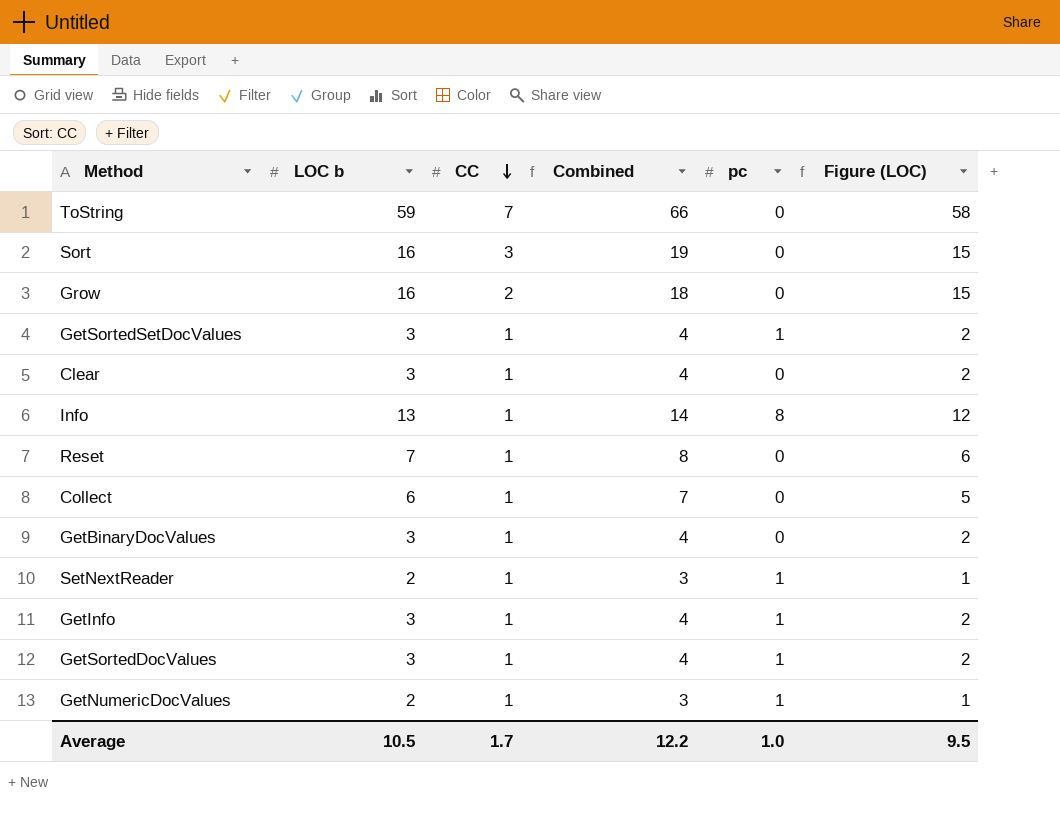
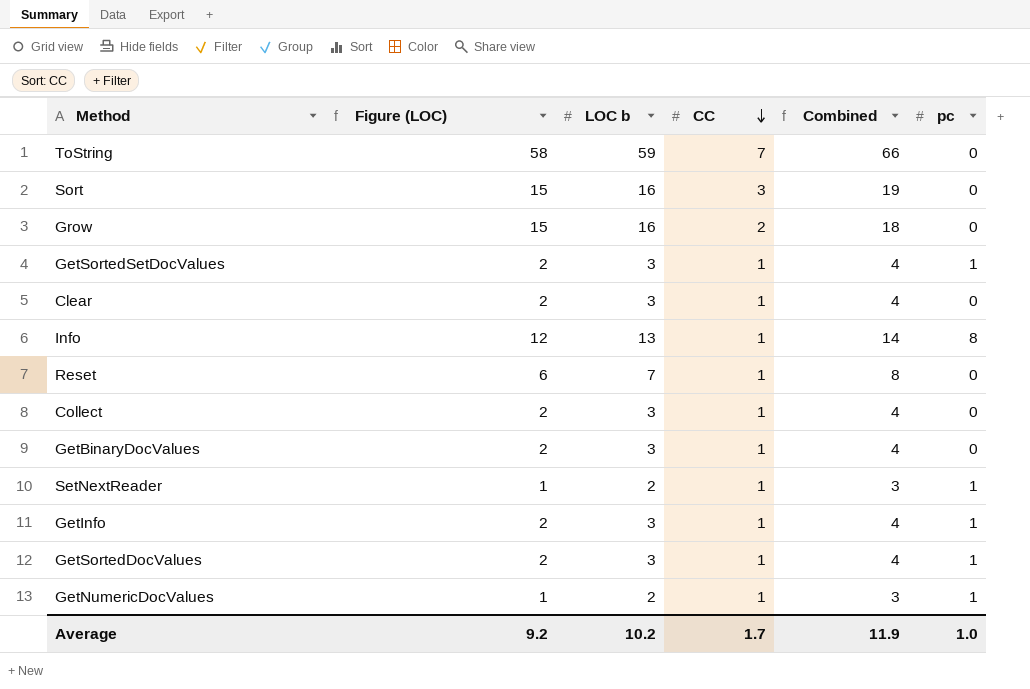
column Figure (LOC) | position: 6 -> 2
Collect | Figure (LOC): 5 -> 2
Collect | LOC b: 6 -> 3
Collect | Combined: 7 -> 4
Average | Figure (LOC): 9.5 -> 9.2
Average | LOC b: 10.5 -> 10.2
Average | Combined: 12.2 -> 11.9

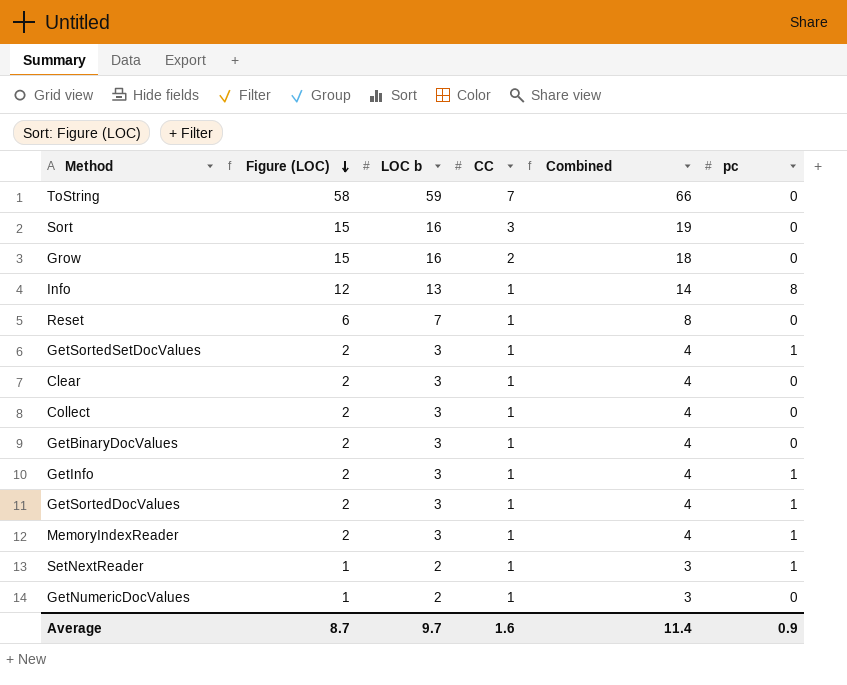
row order: CC descending -> Figure (LOC) descending
row MemoryIndexReader: none -> 2 | 3 | 1 | 4 | 1
GetNumericDocValues | pc: 1 -> 0
Average | Figure (LOC): 9.2 -> 8.7
Average | LOC b: 10.2 -> 9.7
Average | CC: 1.7 -> 1.6
Average | Combined: 11.9 -> 11.4
Average | pc: 1.0 -> 0.9

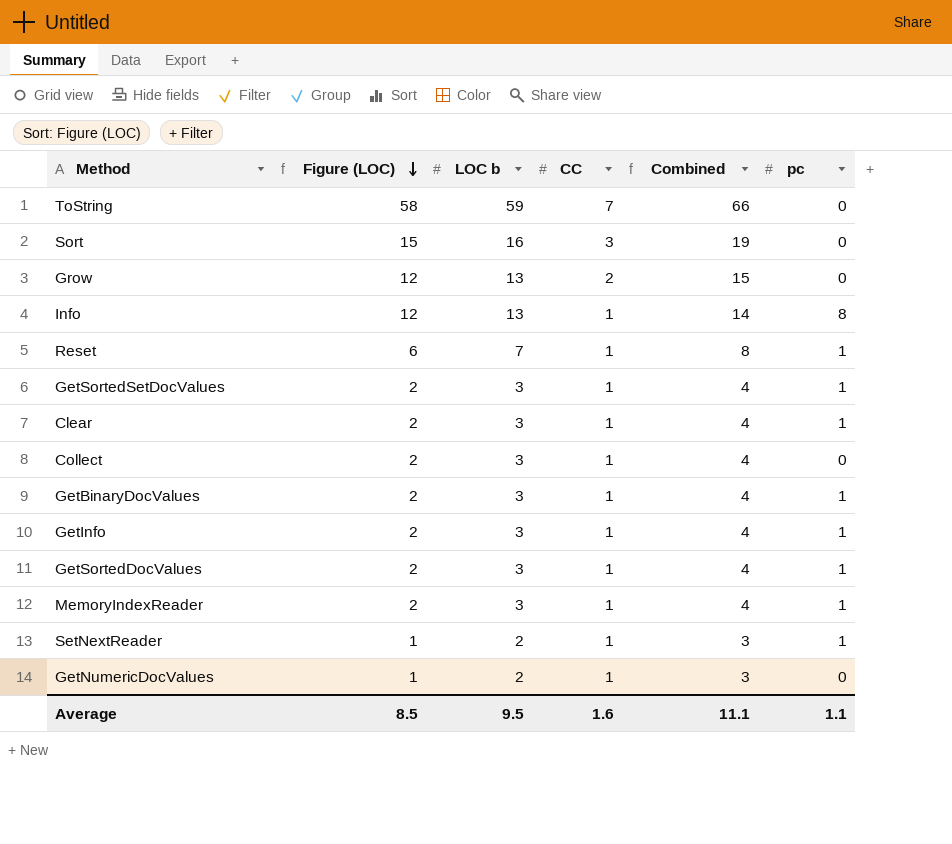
Grow | Figure (LOC): 15 -> 12
Grow | LOC b: 16 -> 13
Grow | Combined: 18 -> 15
Reset | pc: 0 -> 1
Clear | pc: 0 -> 1
GetBinaryDocValues | pc: 0 -> 1
Average | Figure (LOC): 8.7 -> 8.5
Average | LOC b: 9.7 -> 9.5
Average | Combined: 11.4 -> 11.1
Average | pc: 0.9 -> 1.1

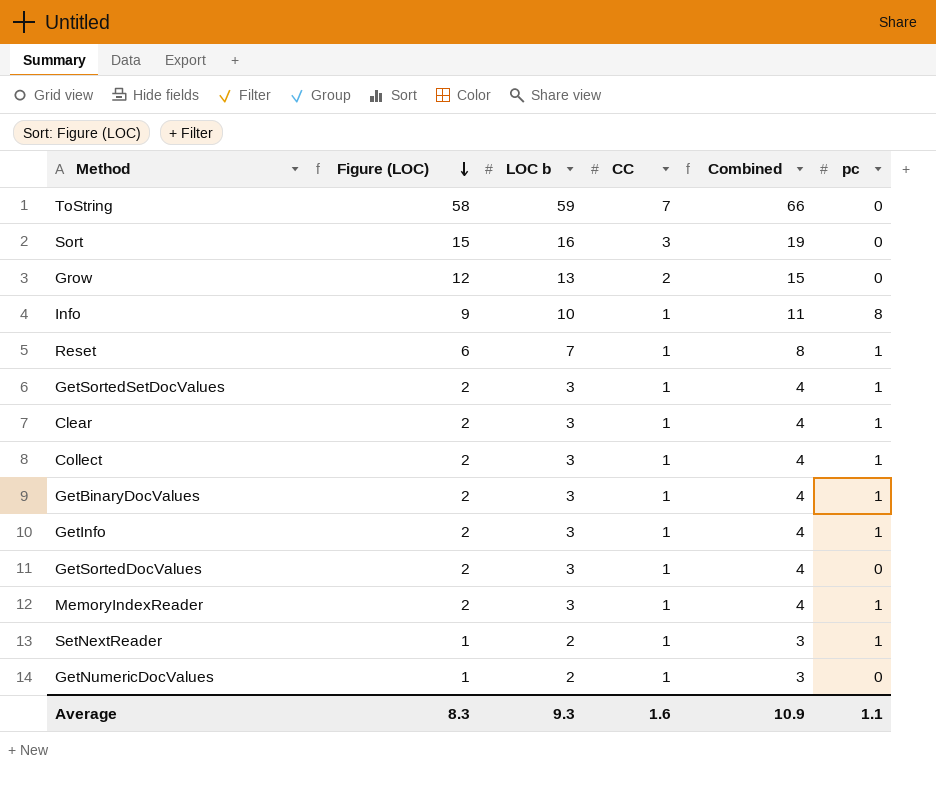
Info | Figure (LOC): 12 -> 9
Info | LOC b: 13 -> 10
Info | Combined: 14 -> 11
Collect | pc: 0 -> 1
GetSortedDocValues | pc: 1 -> 0
Average | Figure (LOC): 8.5 -> 8.3
Average | LOC b: 9.5 -> 9.3
Average | Combined: 11.1 -> 10.9

